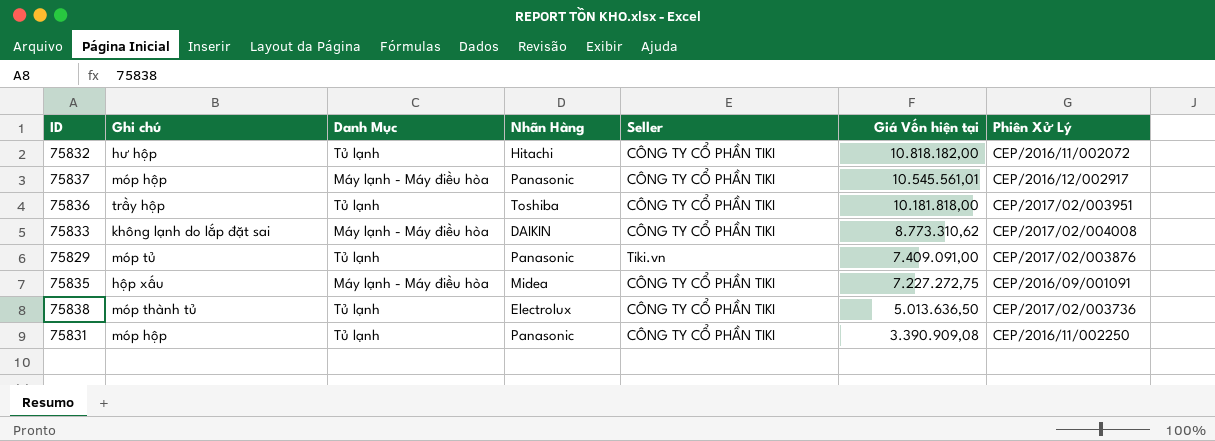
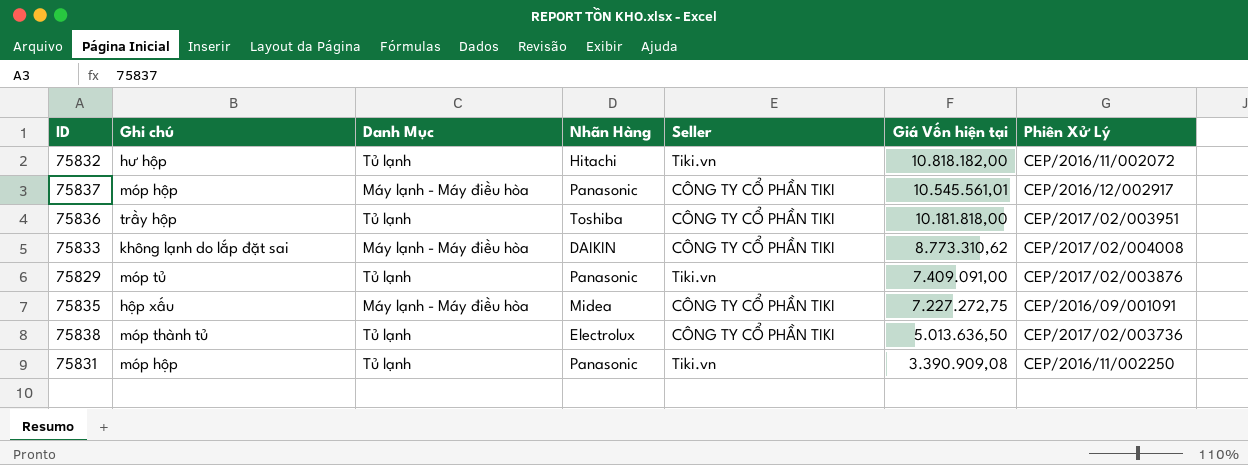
75832 | Seller: CÔNG TY CỔ PHẦN TIKI -> Tiki.vn
75831 | Seller: CÔNG TY CỔ PHẦN TIKI -> Tiki.vn

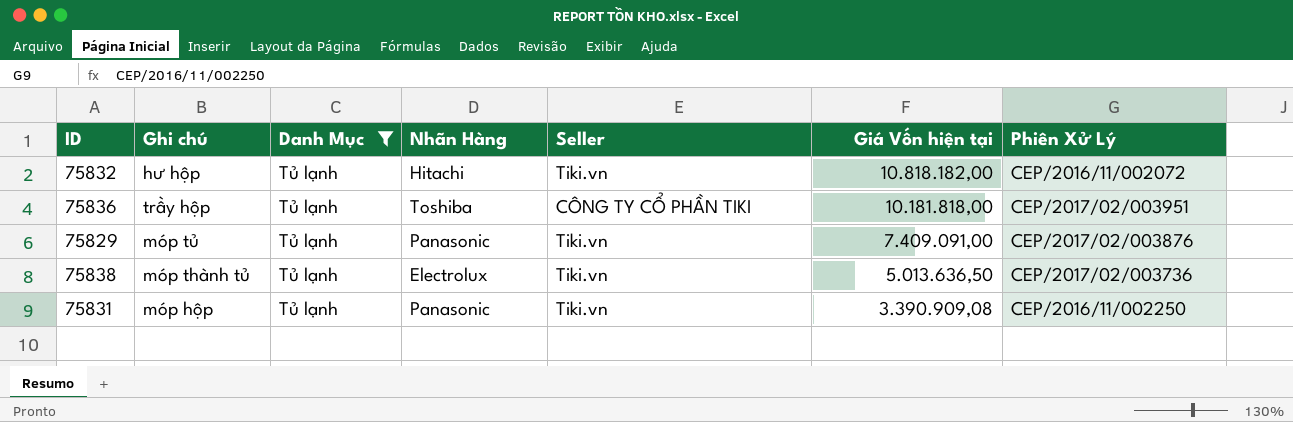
filter: none -> Danh Mục = Tủ lạnh
75838 | Seller: CÔNG TY CỔ PHẦN TIKI -> Tiki.vn

